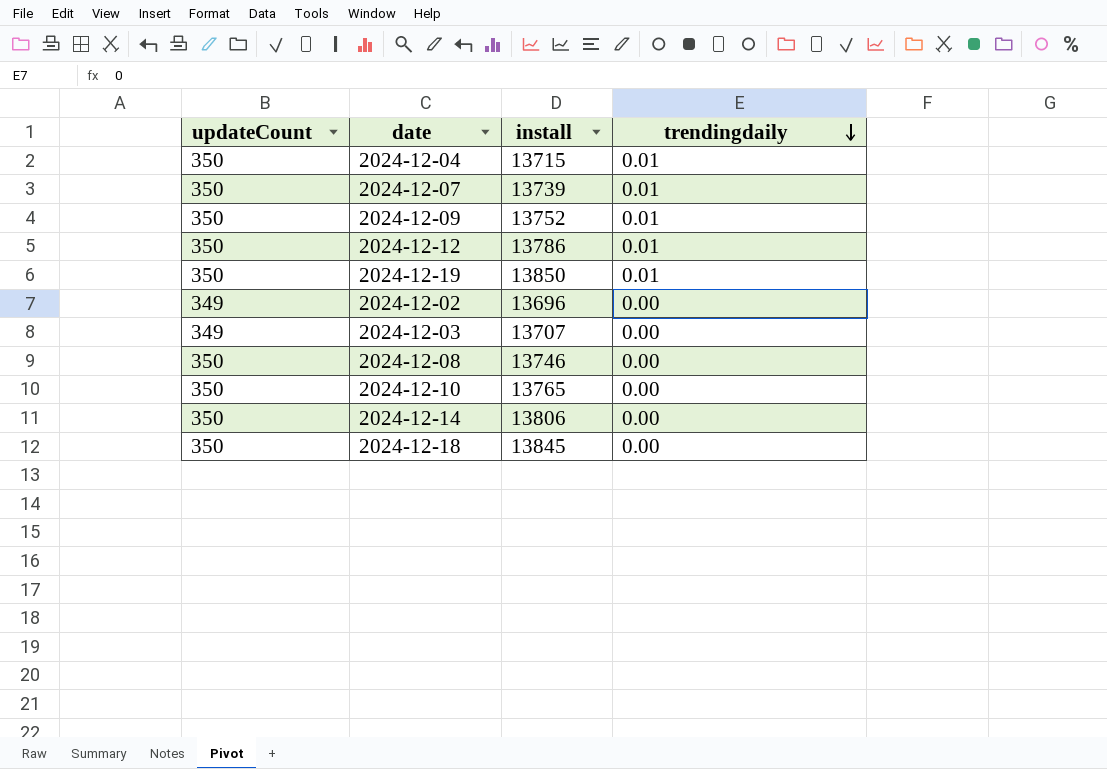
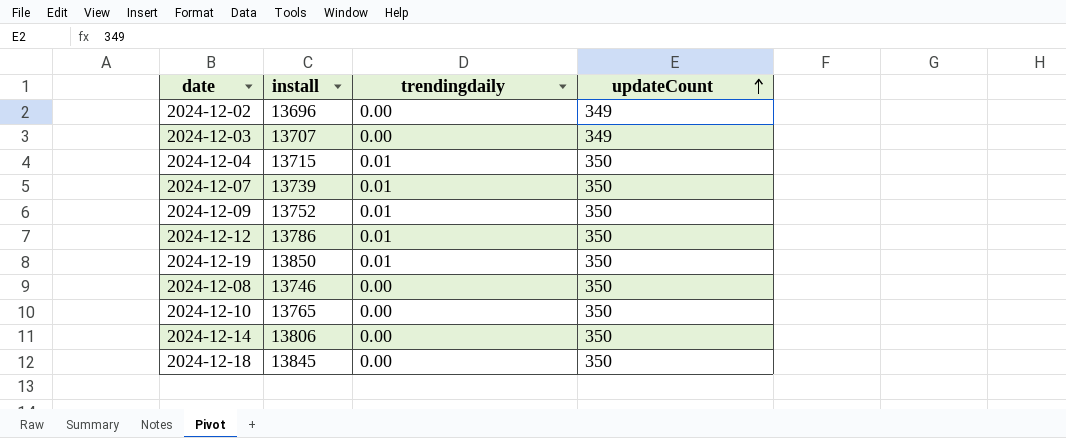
row order: trendingdaily descending -> updateCount ascending
column updateCount | position: 1 -> 4

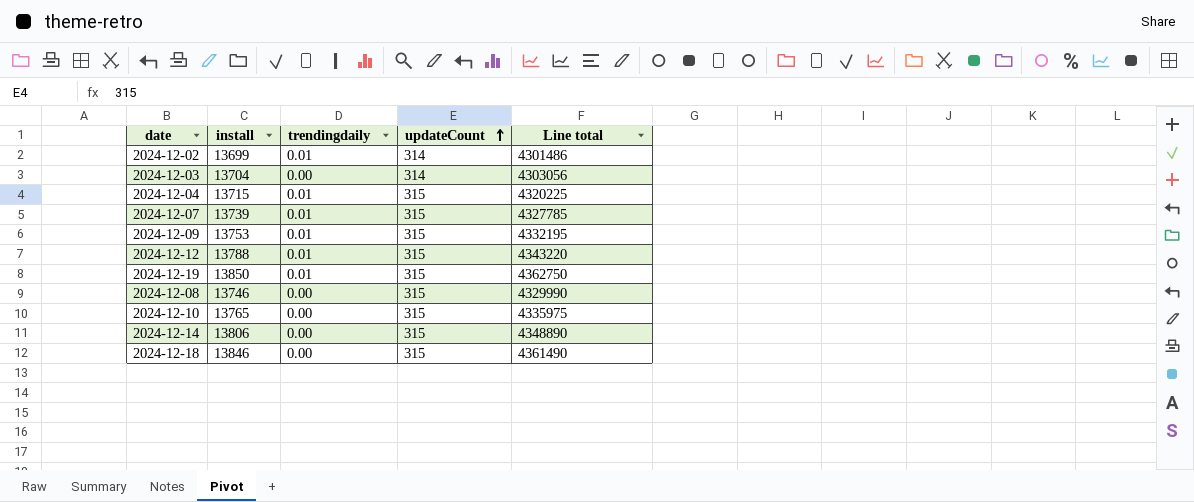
column Line total | formula: none -> [install] * [updateCount]
2024-12-02 | install: 13696 -> 13699
2024-12-02 | trendingdaily: 0.00 -> 0.01
2024-12-02 | updateCount: 349 -> 314
2024-12-03 | install: 13707 -> 13704
2024-12-03 | updateCount: 349 -> 314
2024-12-04 | updateCount: 350 -> 315
2024-12-07 | updateCount: 350 -> 315
2024-12-09 | install: 13752 -> 13753
2024-12-09 | updateCount: 350 -> 315
2024-12-12 | install: 13786 -> 13788
2024-12-12 | updateCount: 350 -> 315
2024-12-19 | updateCount: 350 -> 315
2024-12-08 | updateCount: 350 -> 315
2024-12-10 | updateCount: 350 -> 315
2024-12-14 | updateCount: 350 -> 315
2024-12-18 | install: 13845 -> 13846
2024-12-18 | updateCount: 350 -> 315

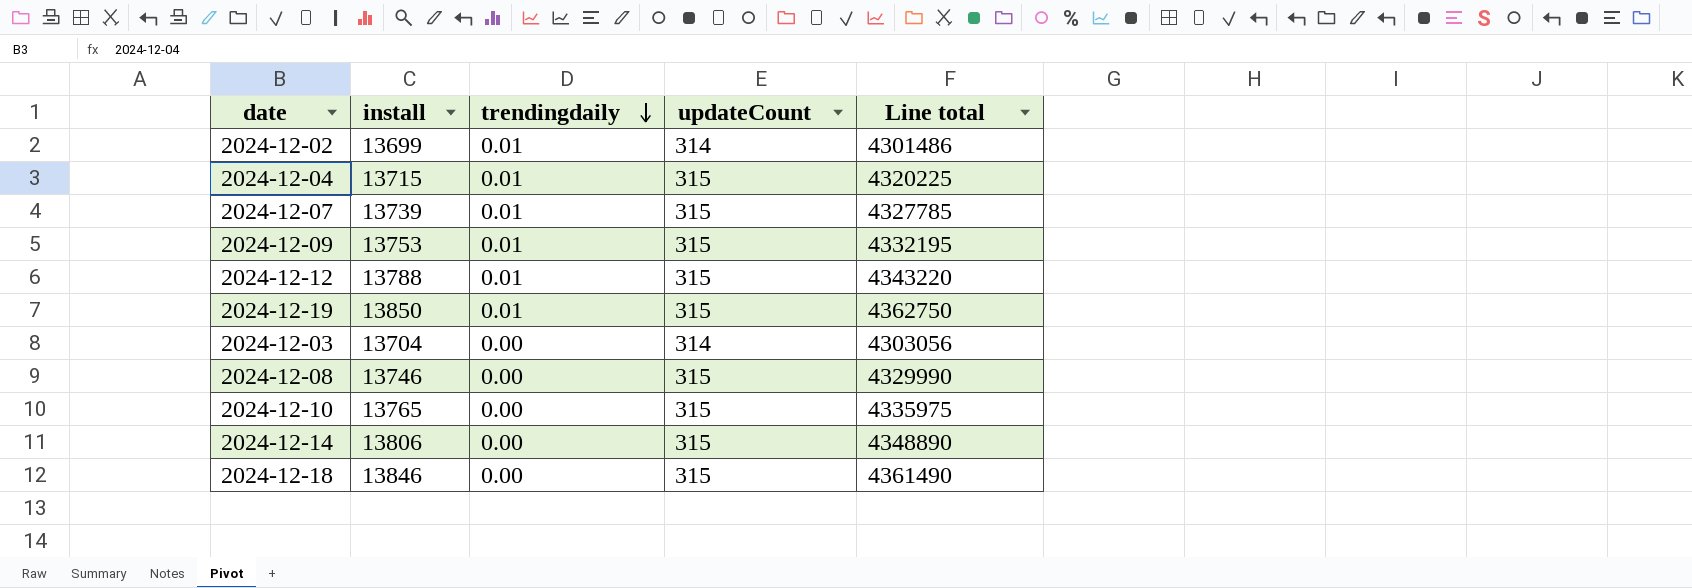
row order: updateCount ascending -> trendingdaily descending

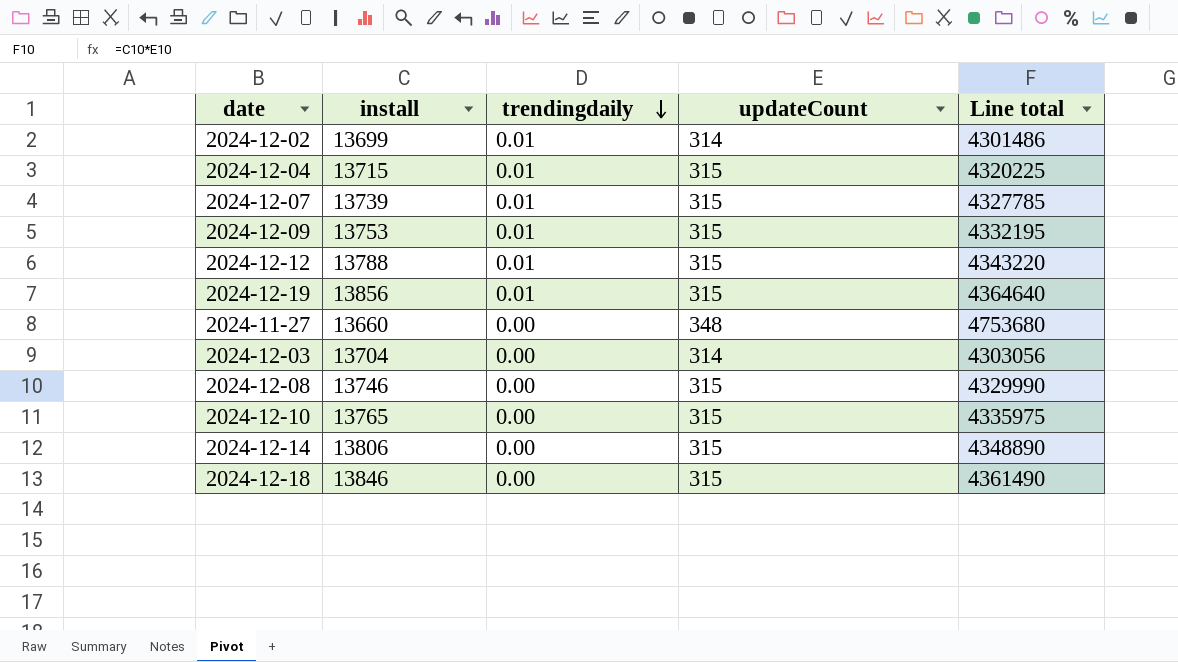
2024-12-19 | install: 13850 -> 13856
2024-12-19 | Line total: 4362750 -> 4364640
row 2024-11-27: none -> 13660 | 0.00 | 348 | 4753680

